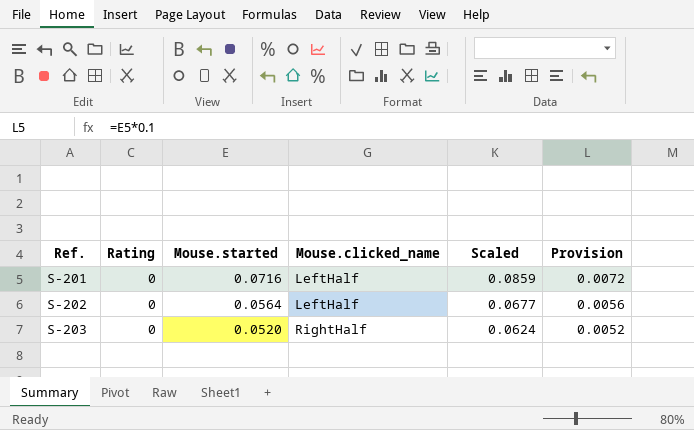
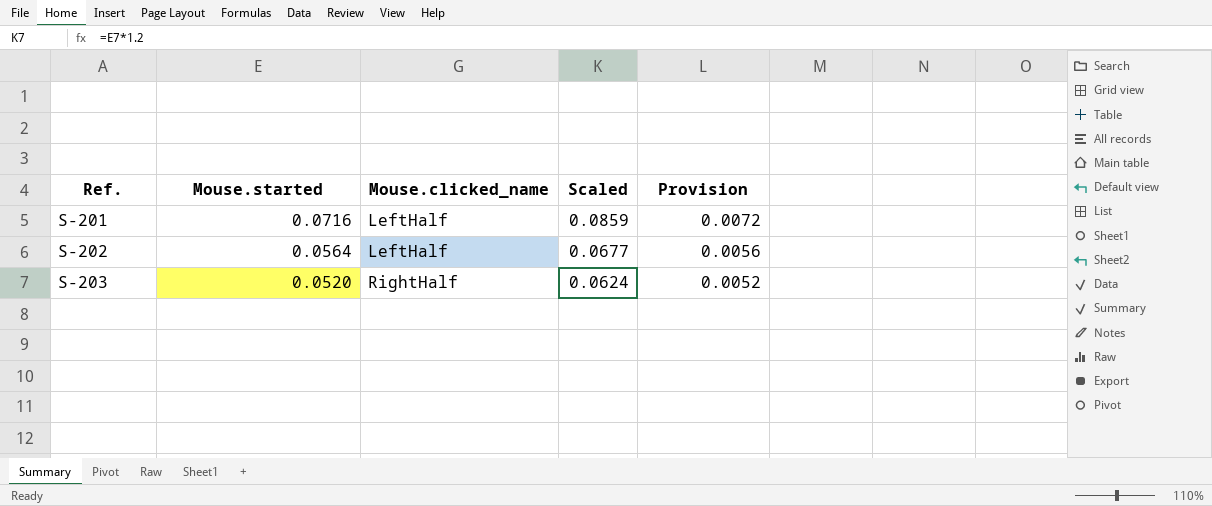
column Rating | position: 2 -> none

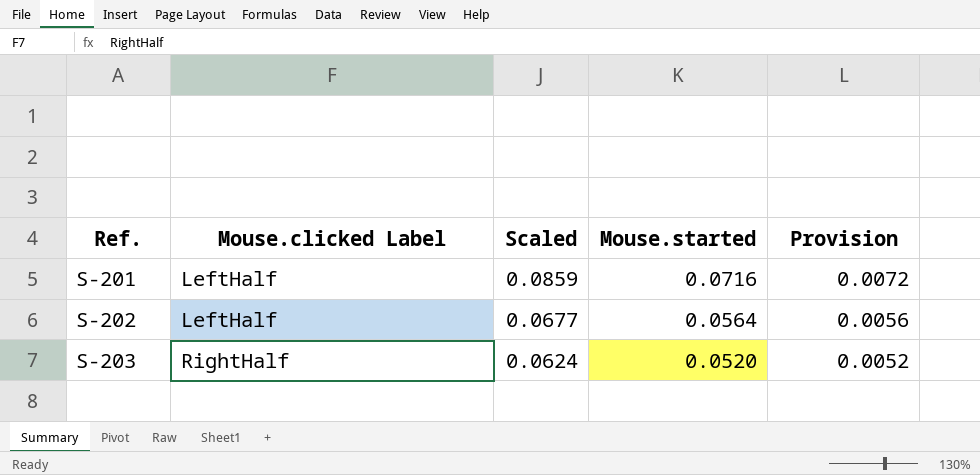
column name: Mouse.clicked_name -> Mouse.clicked Label
column Mouse.started | position: 2 -> 4

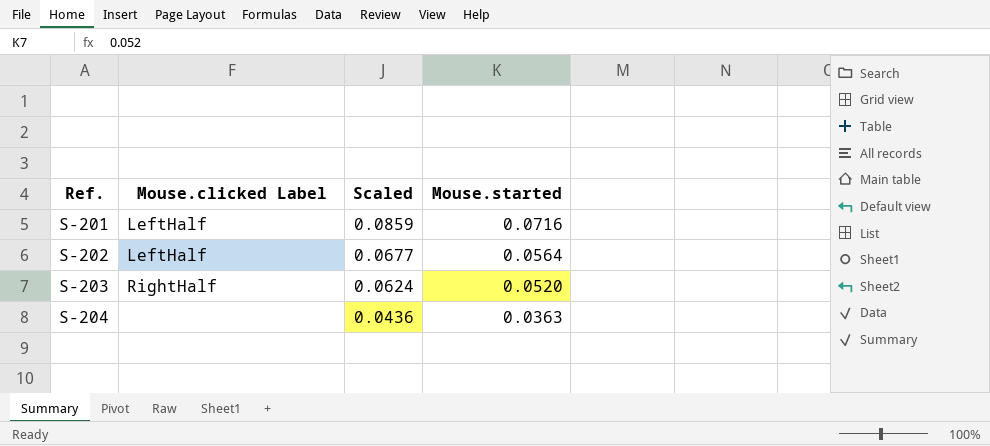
column Provision | formula: [Mouse.started] * 0.1 -> none
row S-204: none -> none | 0.0436 | 0.0363

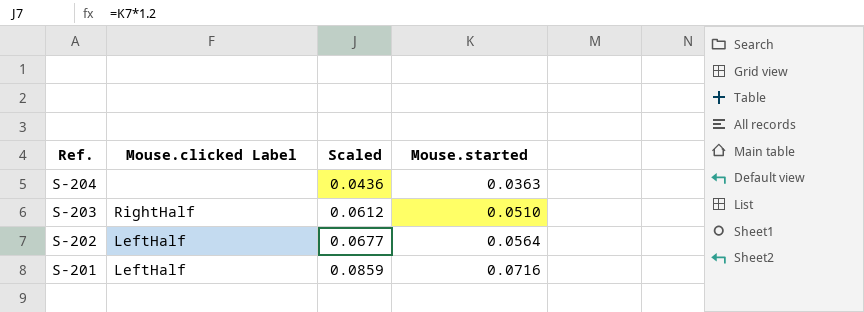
row order: Ref. ascending -> Ref. descending
S-203 | Scaled: 0.0624 -> 0.0612
S-203 | Mouse.started: 0.0520 -> 0.0510

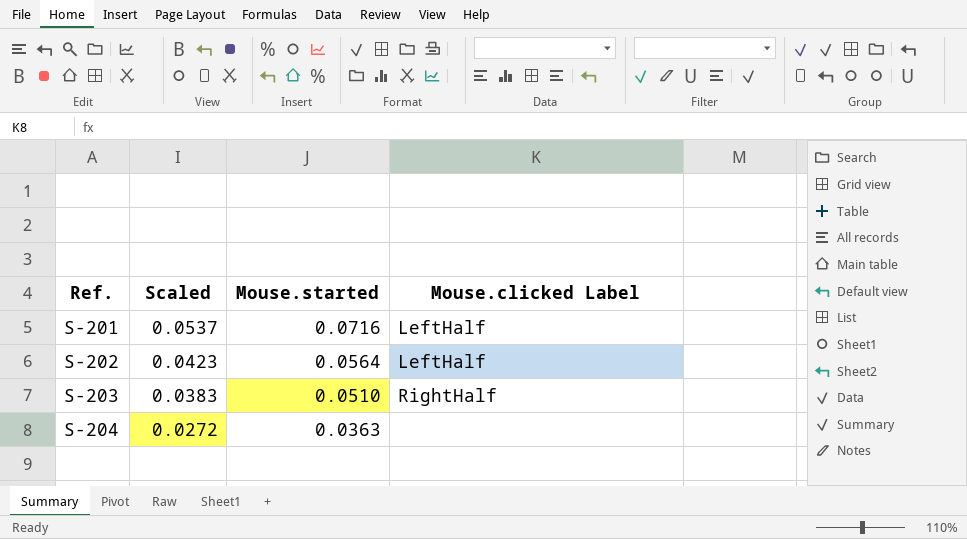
row order: Ref. descending -> Ref. ascending
column Scaled | formula: [Mouse.started] * 1.2 -> [Mouse.started] * 0.75
column Mouse.clicked Label | position: 2 -> 4

